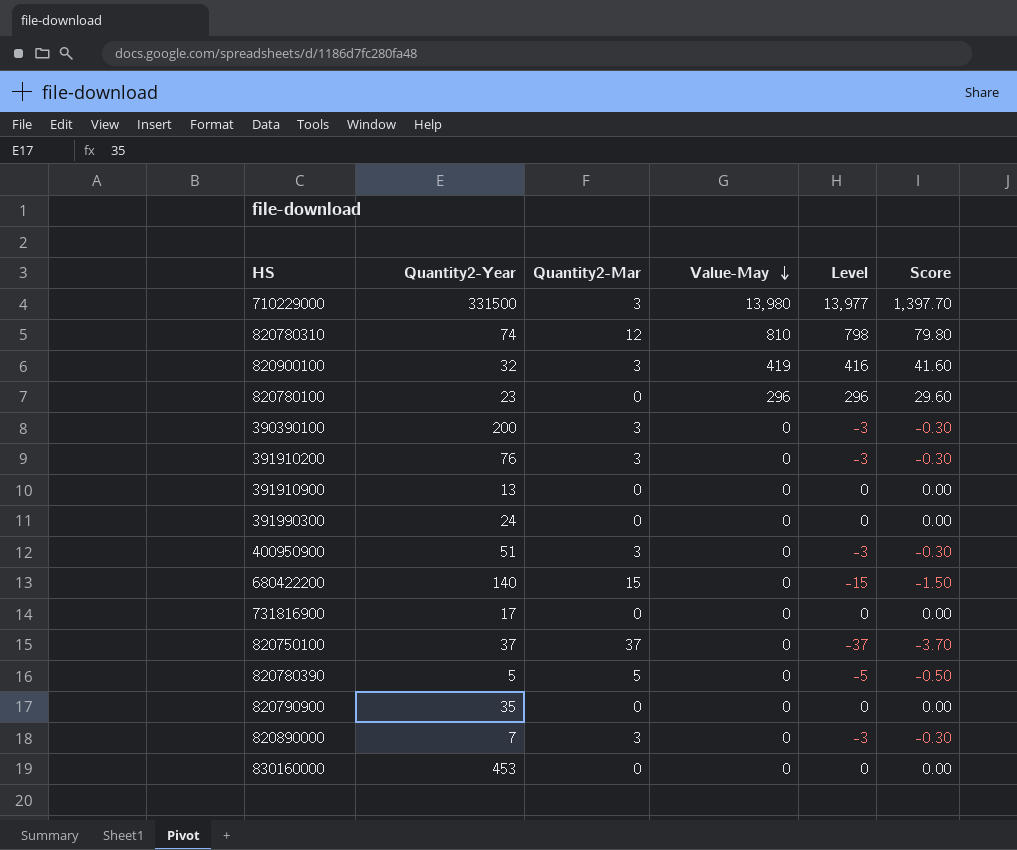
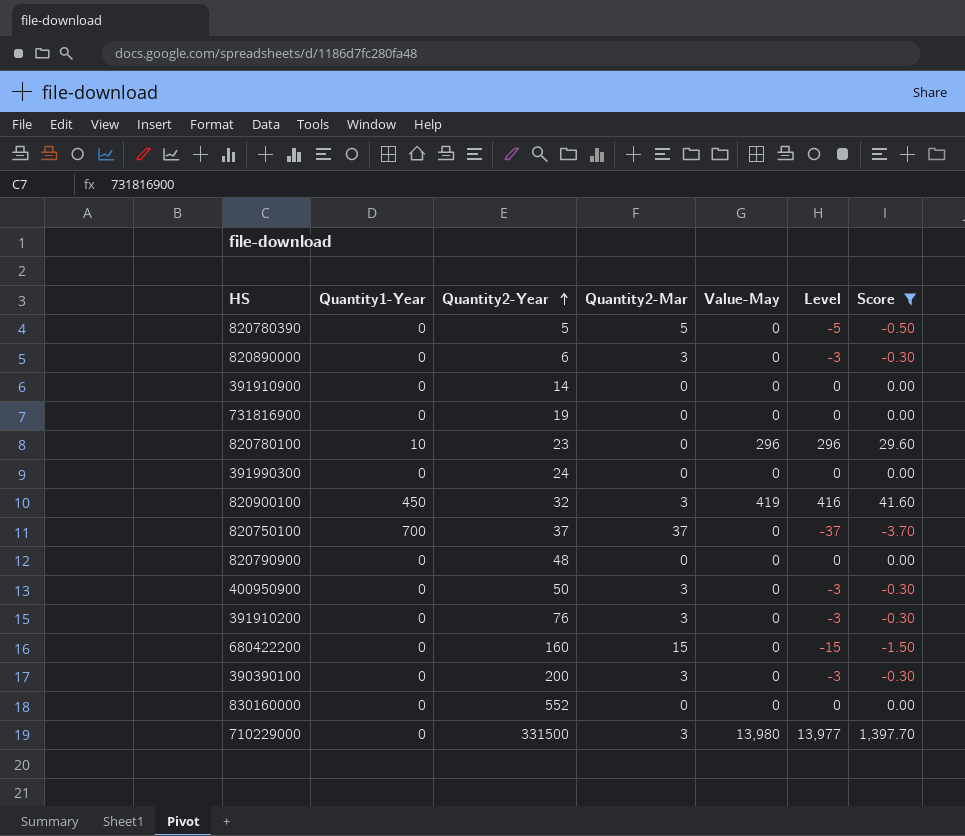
filter: none -> Score != 79.80
row order: Value-May descending -> Quantity2-Year ascending
column Quantity1-Year | position: none -> 2
820890000 | Quantity2-Year: 7 -> 6
391910900 | Quantity2-Year: 13 -> 14
731816900 | Quantity2-Year: 17 -> 19
820790900 | Quantity2-Year: 35 -> 48
400950900 | Quantity2-Year: 51 -> 50
680422200 | Quantity2-Year: 140 -> 160
830160000 | Quantity2-Year: 453 -> 552

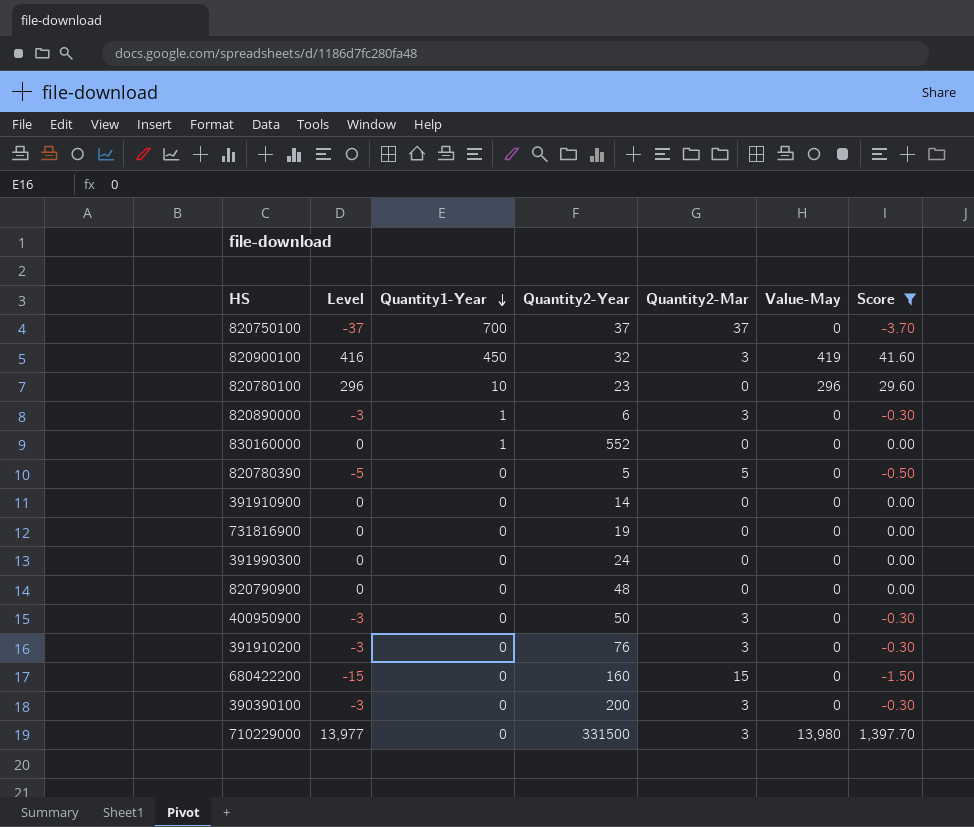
row order: Quantity2-Year ascending -> Quantity1-Year descending
column Level | position: 6 -> 2
820890000 | Quantity1-Year: 0 -> 1
830160000 | Quantity1-Year: 0 -> 1

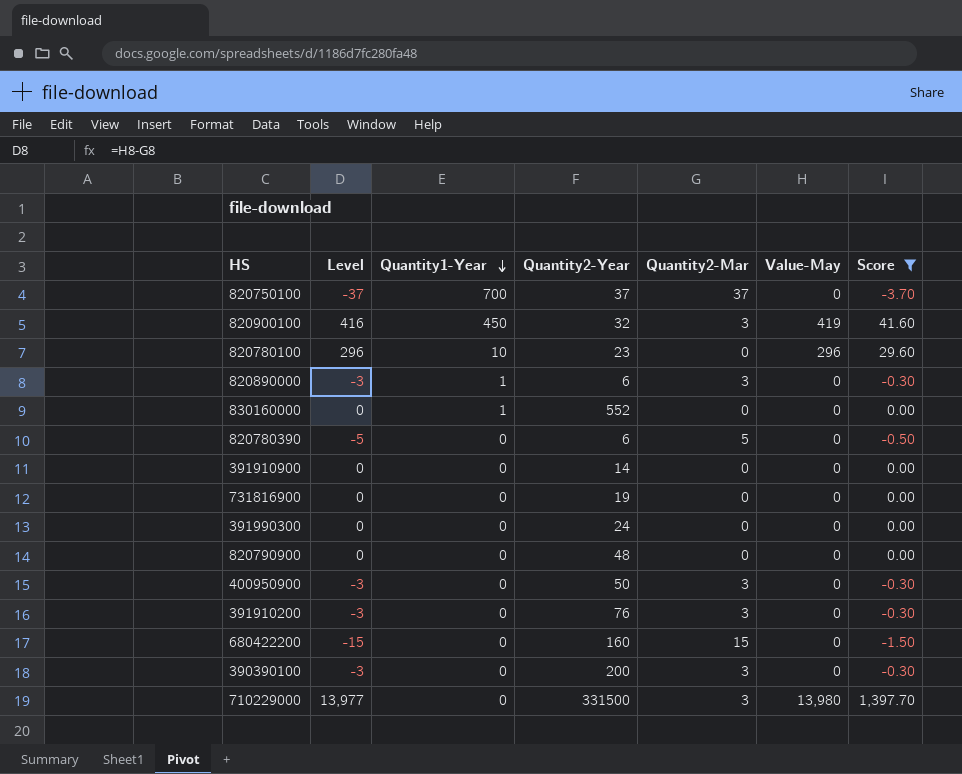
820780390 | Quantity2-Year: 5 -> 6

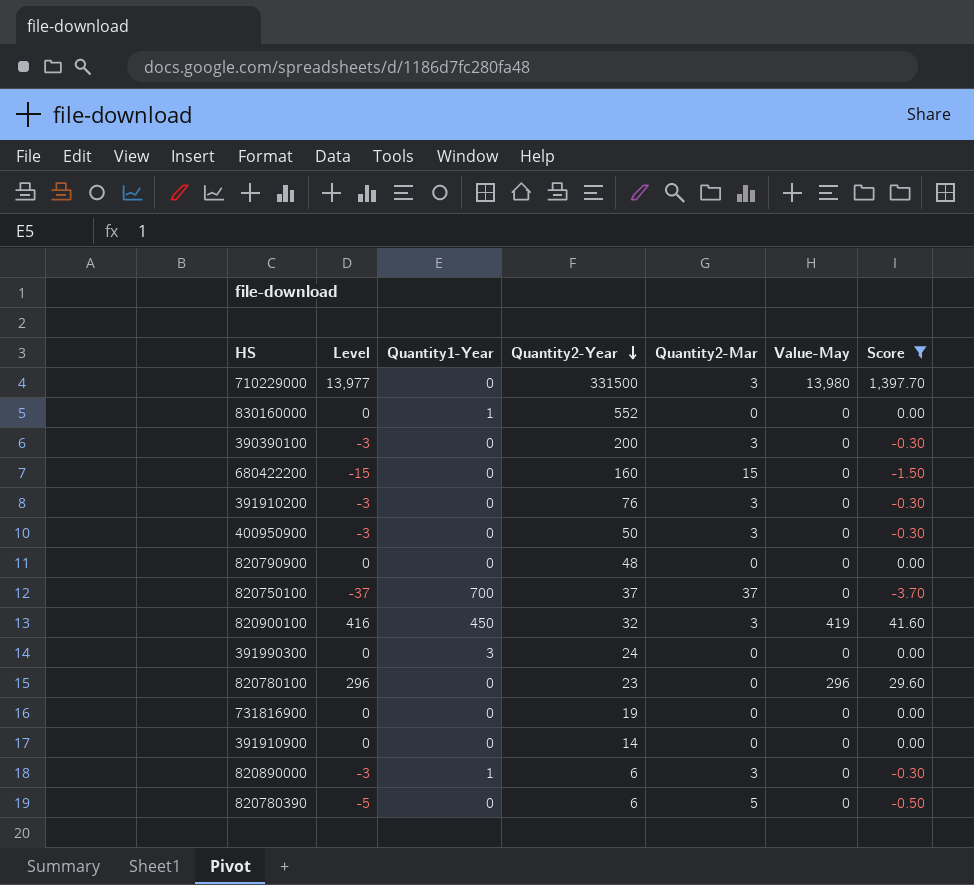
row order: Quantity1-Year descending -> Quantity2-Year descending
391990300 | Quantity1-Year: 0 -> 3
820780100 | Quantity1-Year: 10 -> 0

